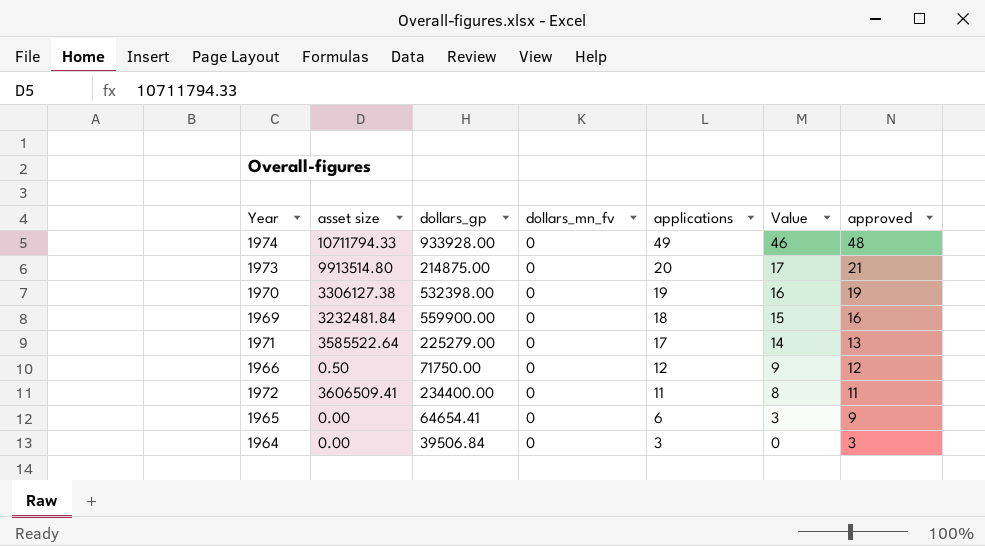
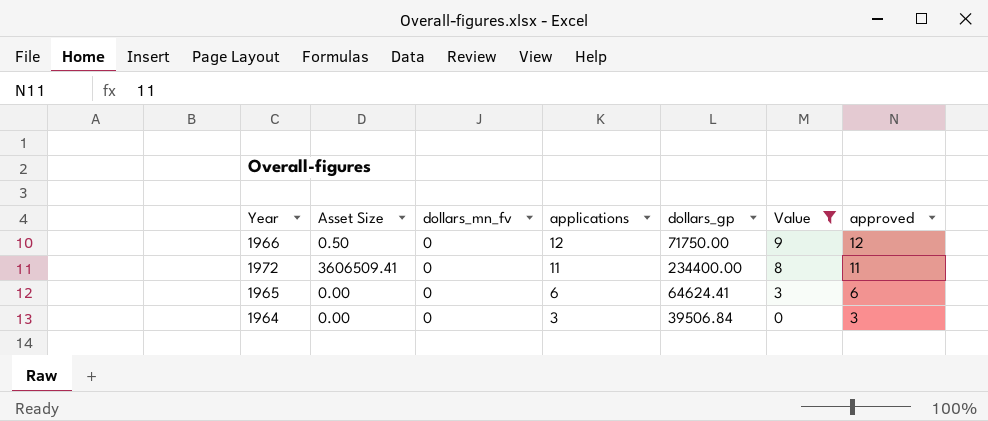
filter: none -> Value <= 9
column name: asset size -> Asset Size
column dollars_gp | position: 3 -> 5
1965 | dollars_gp: 64654.41 -> 64624.41
1965 | approved: 9 -> 6

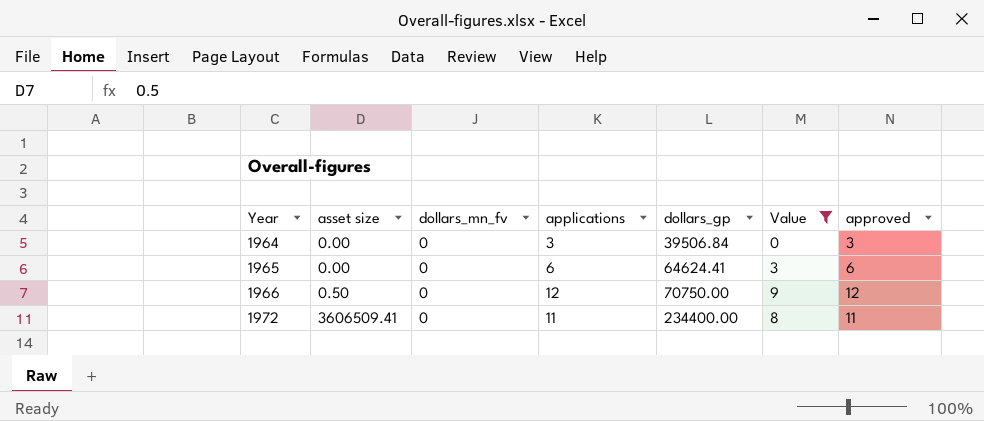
row order: applications descending -> Year ascending
column name: Asset Size -> asset size
1966 | dollars_gp: 71750.00 -> 70750.00

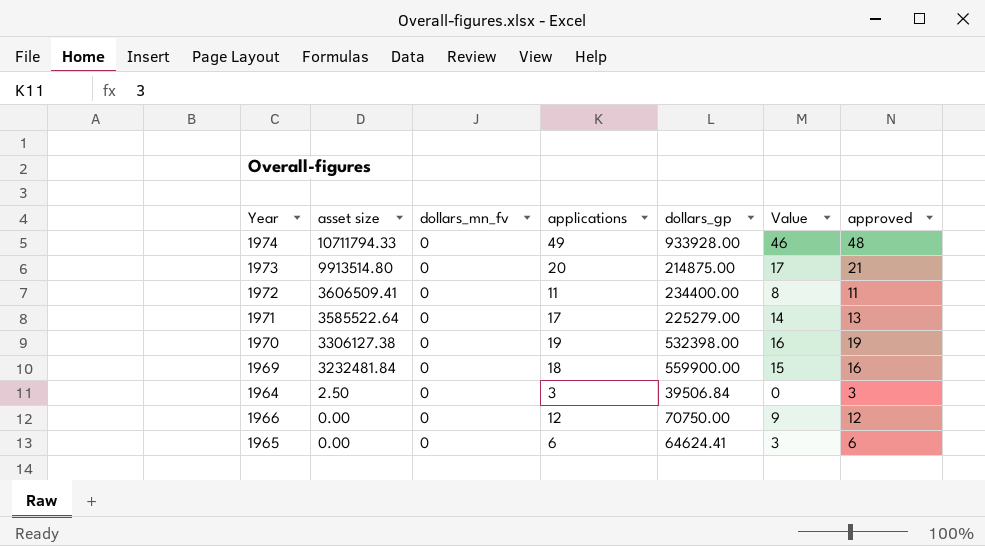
filter: Value <= 9 -> none
row order: Year ascending -> asset size descending
1964 | asset size: 0.00 -> 2.50
1966 | asset size: 0.50 -> 0.00

